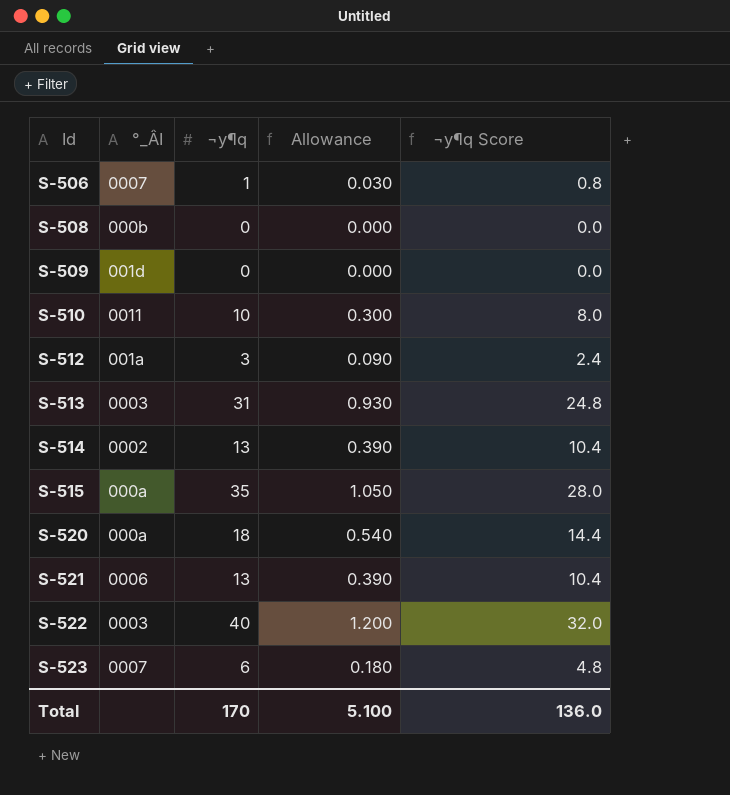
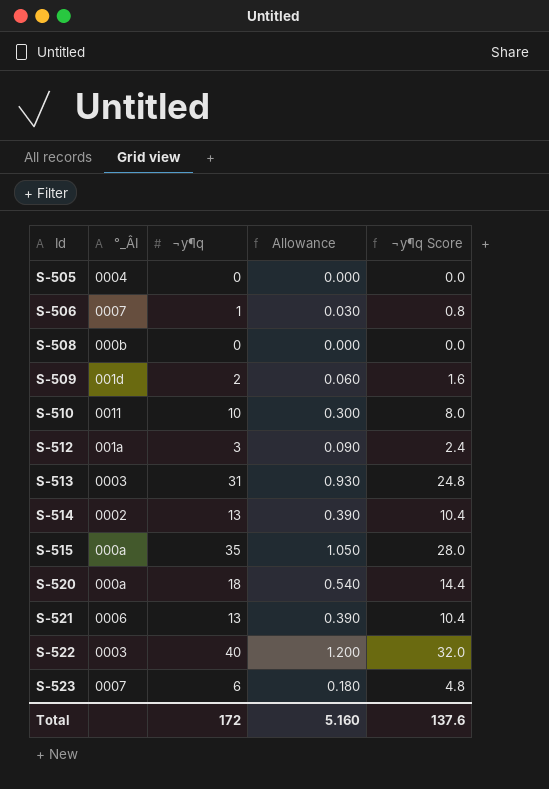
row S-505: none -> 0004 | 0 | 0.000 | 0.0
S-509 | ¬y¶q: 0 -> 2
S-509 | Allowance: 0.000 -> 0.060
S-509 | ¬y¶q Score: 0.0 -> 1.6
Total | ¬y¶q: 170 -> 172
Total | Allowance: 5.100 -> 5.160
Total | ¬y¶q Score: 136.0 -> 137.6

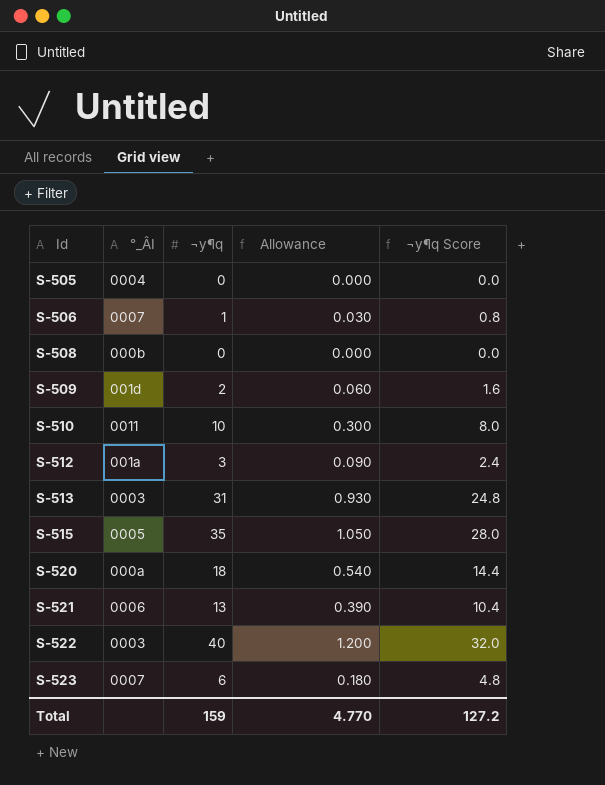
row S-514: 0002 | 13 | 0.390 | 10.4 -> none
S-515 | °_ÂI: 000a -> 0005
Total | ¬y¶q: 172 -> 159
Total | Allowance: 5.160 -> 4.770
Total | ¬y¶q Score: 137.6 -> 127.2

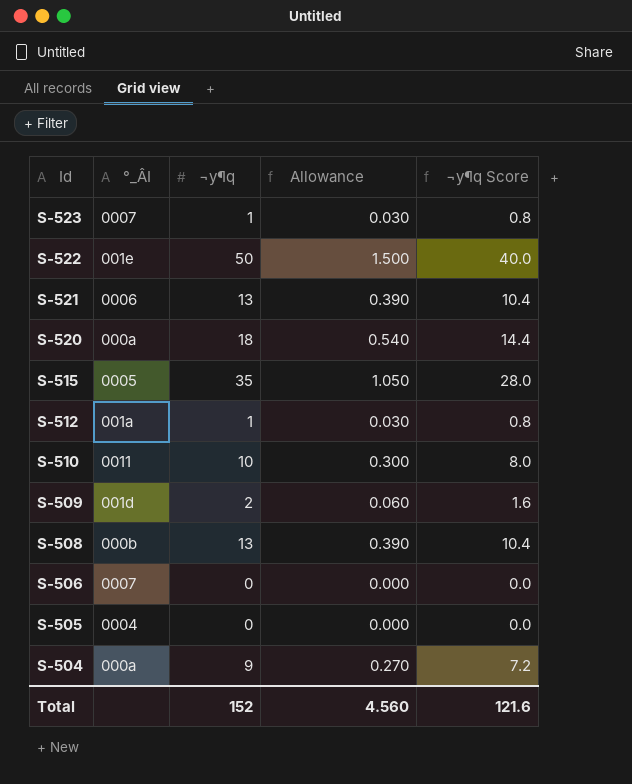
row order: Id ascending -> Id descending
row S-513: 0003 | 31 | 0.930 | 24.8 -> none
S-523 | ¬y¶q: 6 -> 1
S-523 | Allowance: 0.180 -> 0.030
S-523 | ¬y¶q Score: 4.8 -> 0.8
S-522 | °_ÂI: 0003 -> 001e
S-522 | ¬y¶q: 40 -> 50
S-522 | Allowance: 1.200 -> 1.500
S-522 | ¬y¶q Score: 32.0 -> 40.0
S-512 | ¬y¶q: 3 -> 1
S-512 | Allowance: 0.090 -> 0.030
S-512 | ¬y¶q Score: 2.4 -> 0.8
S-508 | ¬y¶q: 0 -> 13
S-508 | Allowance: 0.000 -> 0.390
S-508 | ¬y¶q Score: 0.0 -> 10.4
S-506 | ¬y¶q: 1 -> 0
S-506 | Allowance: 0.030 -> 0.000
S-506 | ¬y¶q Score: 0.8 -> 0.0
row S-504: none -> 000a | 9 | 0.270 | 7.2
Total | ¬y¶q: 159 -> 152
Total | Allowance: 4.770 -> 4.560
Total | ¬y¶q Score: 127.2 -> 121.6

